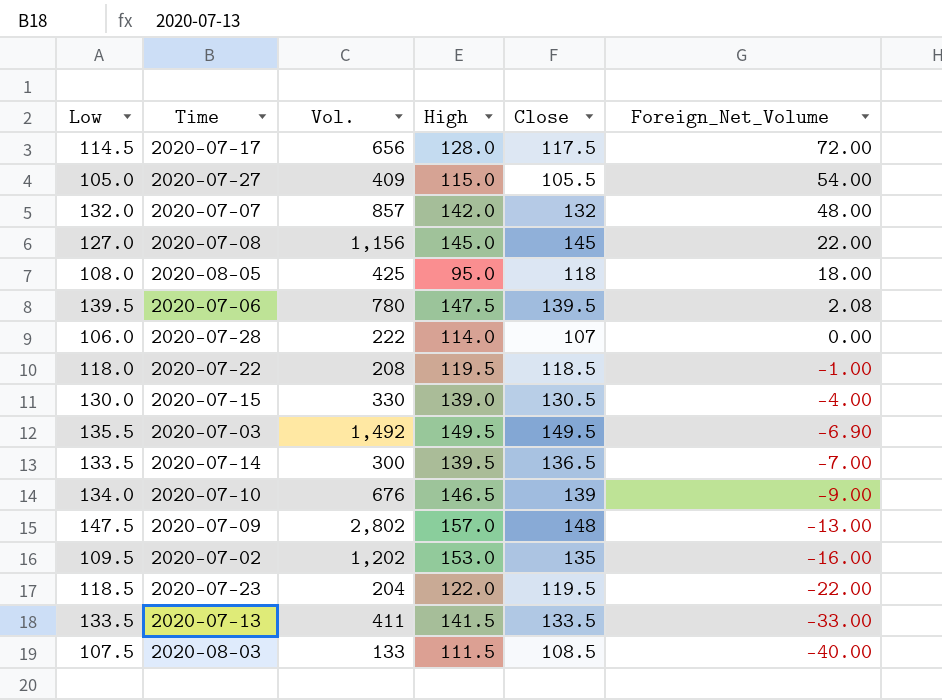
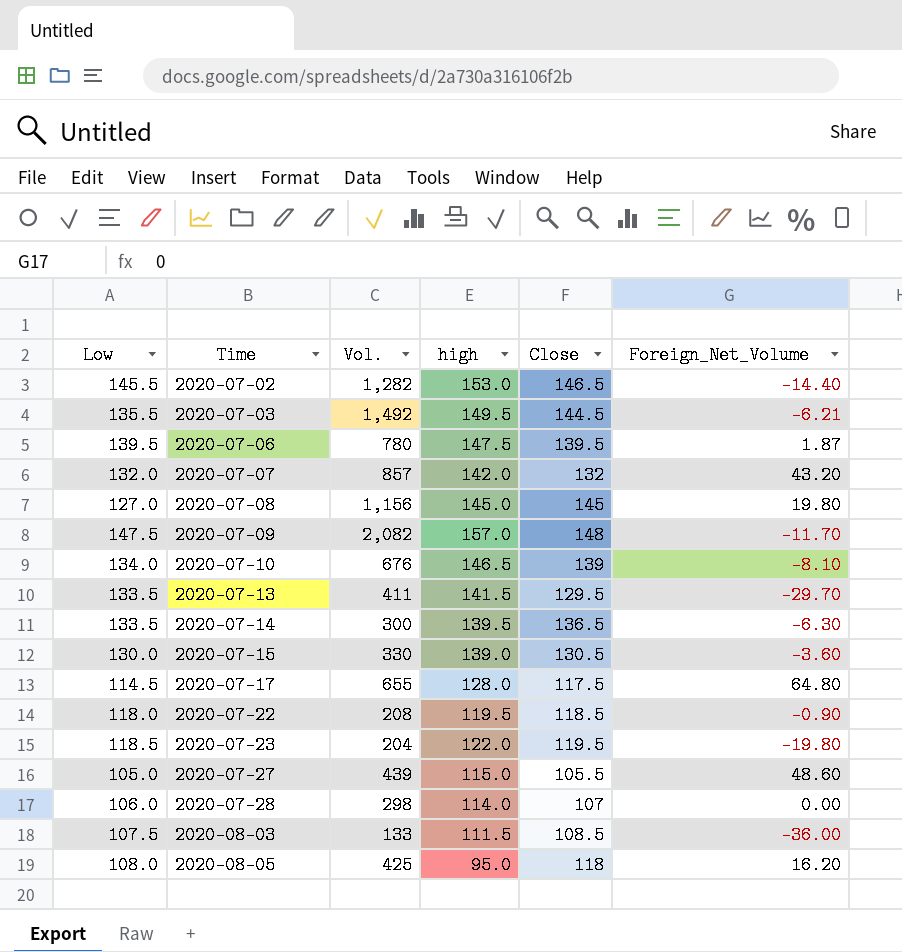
row order: Foreign_Net_Volume descending -> Time ascending
column name: High -> high
2020-07-02 | Low: 109.5 -> 145.5
2020-07-02 | Vol.: 1,202 -> 1,282
2020-07-02 | Close: 135 -> 146.5
2020-07-02 | Foreign_Net_Volume: -16.00 -> -14.40
2020-07-03 | Close: 149.5 -> 144.5
2020-07-03 | Foreign_Net_Volume: -6.90 -> -6.21
2020-07-06 | Foreign_Net_Volume: 2.08 -> 1.87
2020-07-07 | Foreign_Net_Volume: 48.00 -> 43.20
2020-07-08 | Foreign_Net_Volume: 22.00 -> 19.80
2020-07-09 | Vol.: 2,802 -> 2,082
2020-07-09 | Foreign_Net_Volume: -13.00 -> -11.70
2020-07-10 | Foreign_Net_Volume: -9.00 -> -8.10
2020-07-13 | Close: 133.5 -> 129.5
2020-07-13 | Foreign_Net_Volume: -33.00 -> -29.70
2020-07-14 | Foreign_Net_Volume: -7.00 -> -6.30
2020-07-15 | Foreign_Net_Volume: -4.00 -> -3.60
2020-07-17 | Vol.: 656 -> 655
2020-07-17 | Foreign_Net_Volume: 72.00 -> 64.80
2020-07-22 | Foreign_Net_Volume: -1.00 -> -0.90
2020-07-23 | Foreign_Net_Volume: -22.00 -> -19.80
2020-07-27 | Vol.: 409 -> 439
2020-07-27 | Foreign_Net_Volume: 54.00 -> 48.60
2020-07-28 | Vol.: 222 -> 298
2020-08-03 | Foreign_Net_Volume: -40.00 -> -36.00
2020-08-05 | Foreign_Net_Volume: 18.00 -> 16.20

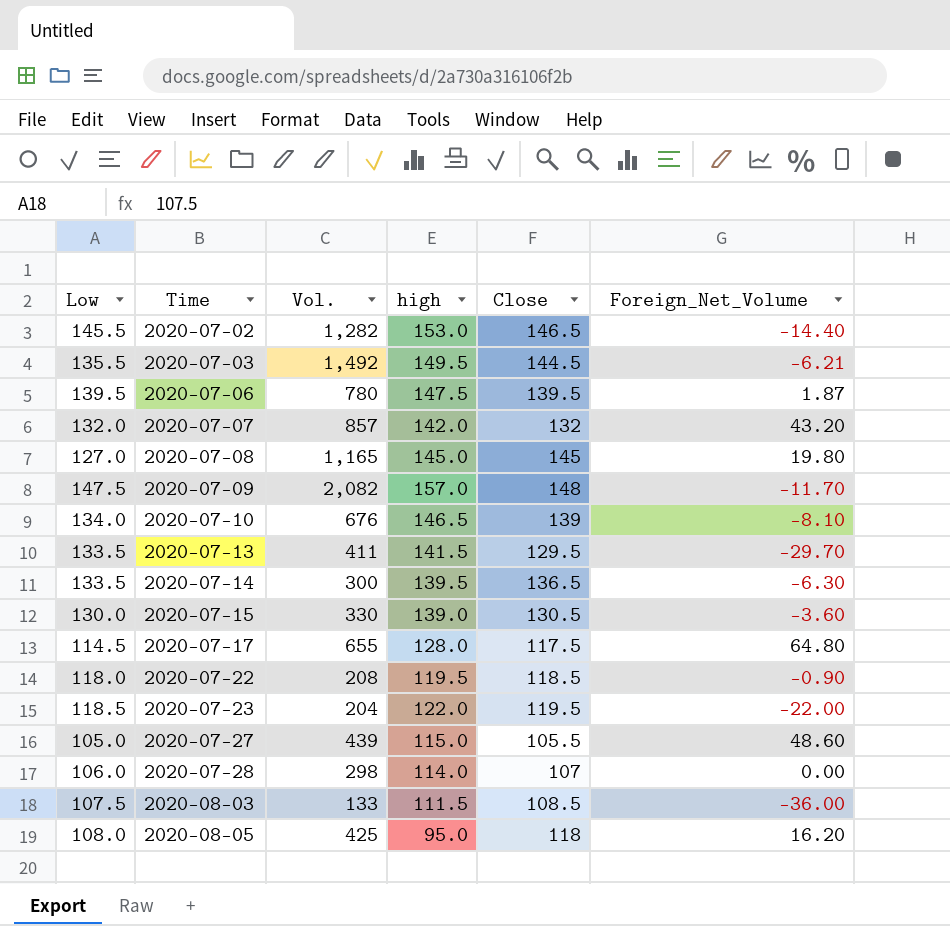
2020-07-08 | Vol.: 1,156 -> 1,165
2020-07-23 | Foreign_Net_Volume: -19.80 -> -22.00

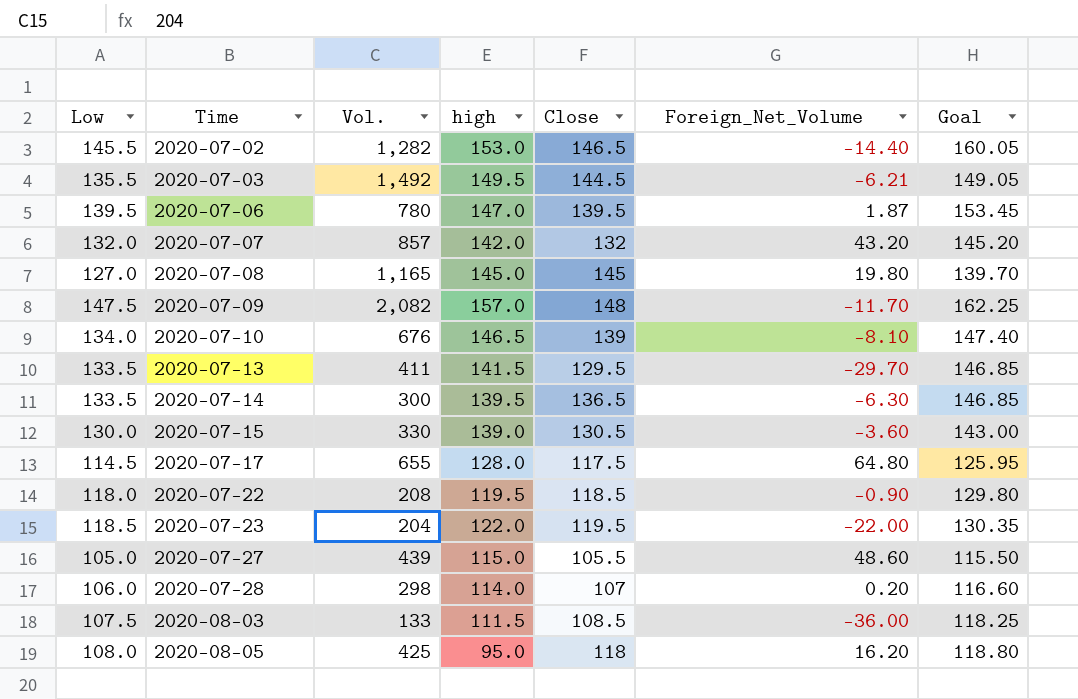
column Goal | formula: none -> [Low] * 1.1
2020-07-06 | high: 147.5 -> 147.0
2020-07-28 | Foreign_Net_Volume: 0.00 -> 0.20

